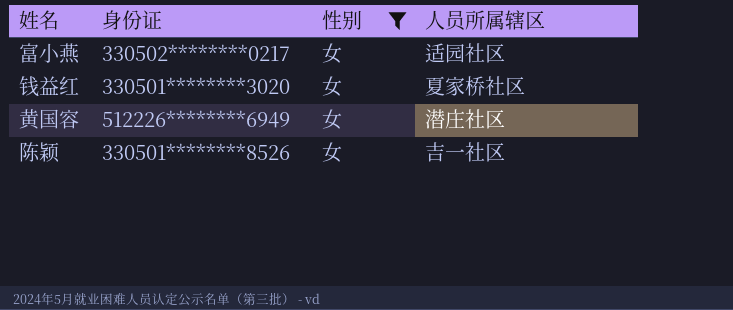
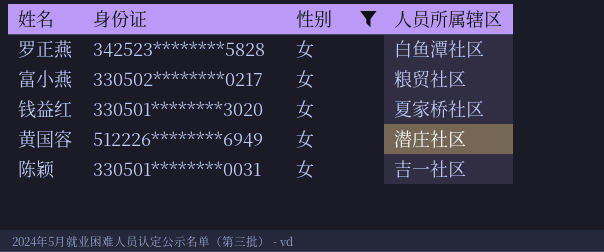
row 罗正燕: none -> 342523********5828 | 女 | 白鱼潭社区
富小燕 | 人员所属辖区: 适园社区 -> 粮贸社区
陈颖 | 身份证: 330501********8526 -> 330501********0031

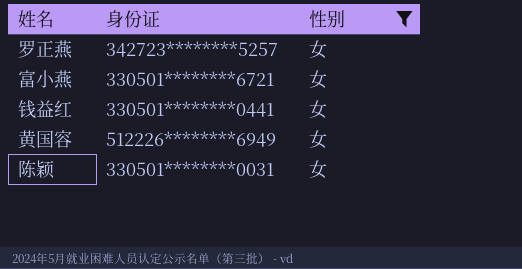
column 人员所属辖区 | position: 4 -> none
罗正燕 | 身份证: 342523********5828 -> 342723********5257
富小燕 | 身份证: 330502********0217 -> 330501********6721
钱益红 | 身份证: 330501********3020 -> 330501********0441

